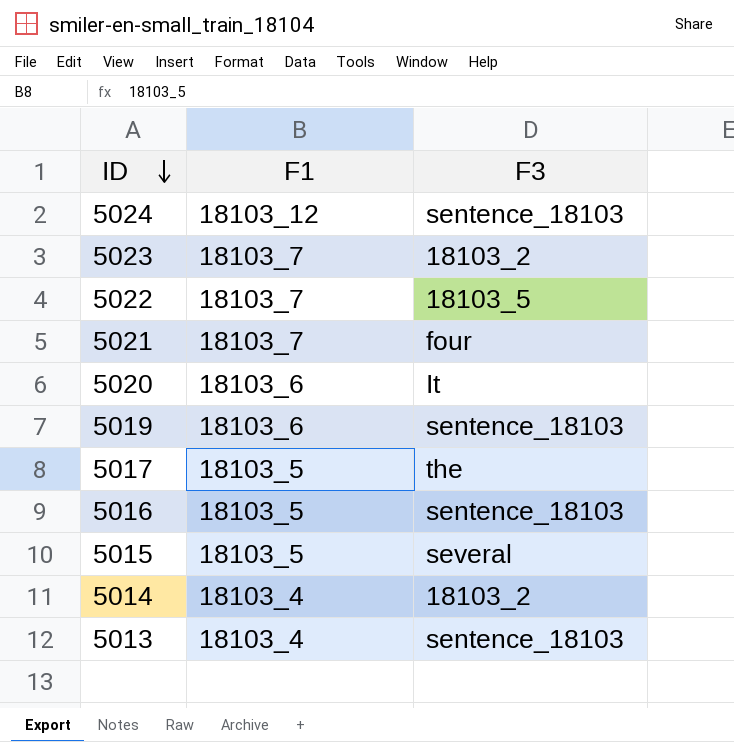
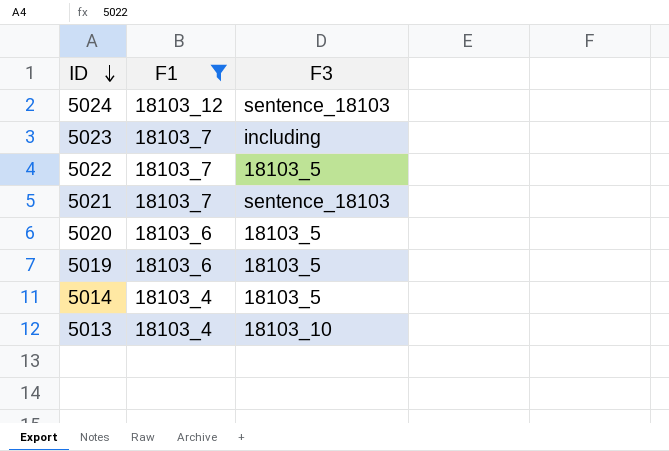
filter: none -> F1 != 18103_5
5023 | F3: 18103_2 -> including
5021 | F3: four -> sentence_18103
5020 | F3: It -> 18103_5
5019 | F3: sentence_18103 -> 18103_5
5014 | F3: 18103_2 -> 18103_5
5013 | F3: sentence_18103 -> 18103_10

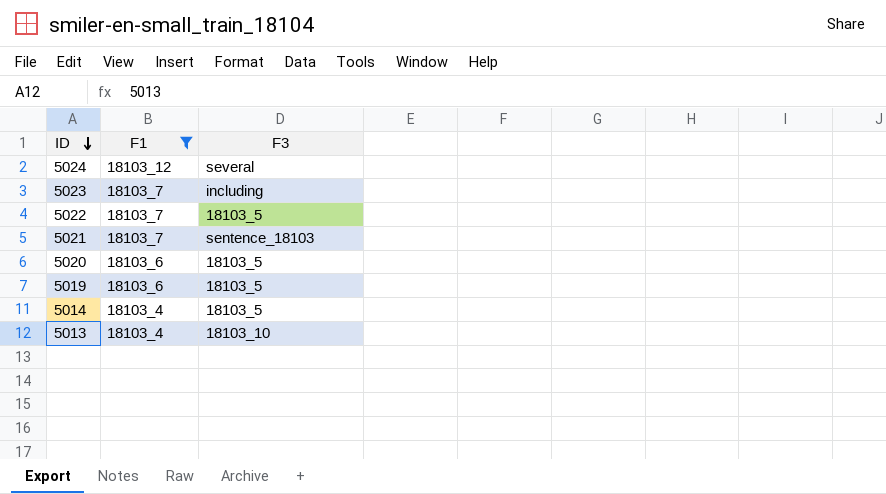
5024 | F3: sentence_18103 -> several

